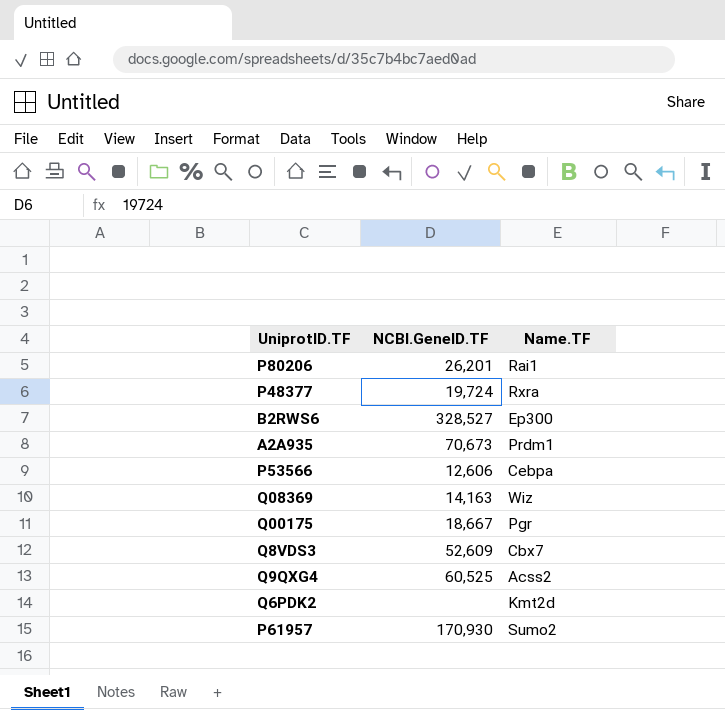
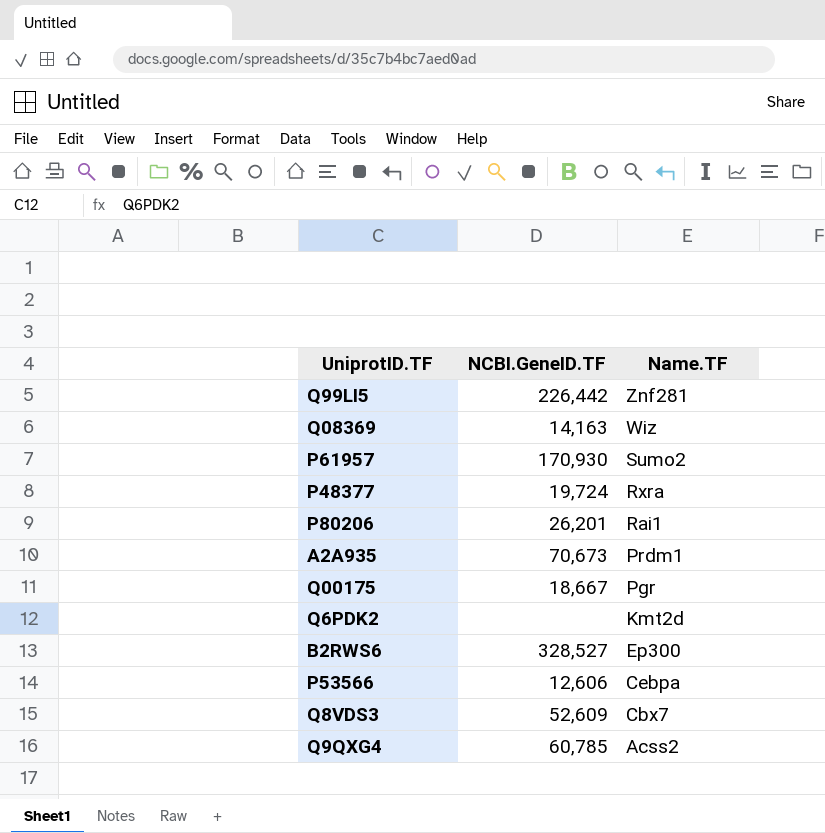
row order: none -> Name.TF descending
row Q99LI5: none -> 226,442 | Znf281
Q9QXG4 | NCBI.GeneID.TF: 60,525 -> 60,785

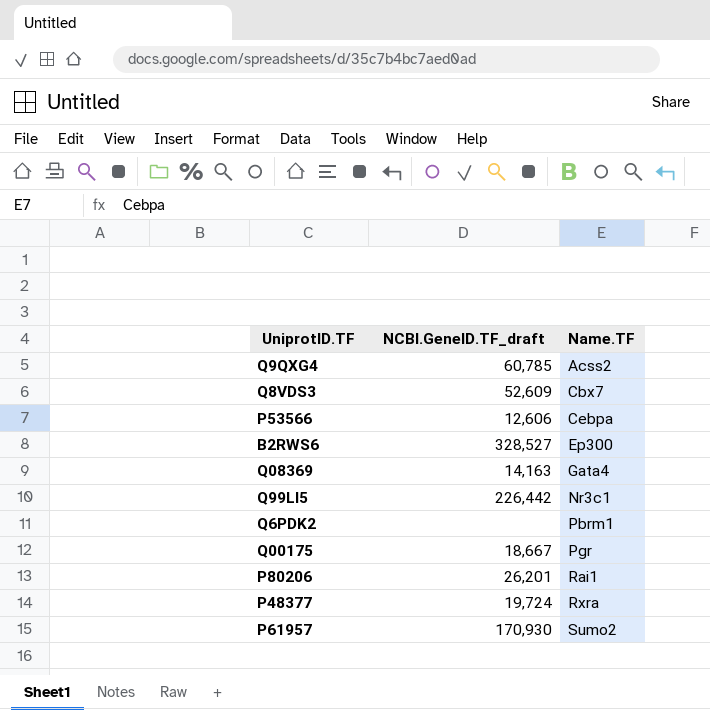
row order: Name.TF descending -> Name.TF ascending
column name: NCBI.GeneID.TF -> NCBI.GeneID.TF_draft
row A2A935: 70,673 | Prdm1 -> none
Q08369 | Name.TF: Wiz -> Gata4
Q99LI5 | Name.TF: Znf281 -> Nr3c1
Q6PDK2 | Name.TF: Kmt2d -> Pbrm1

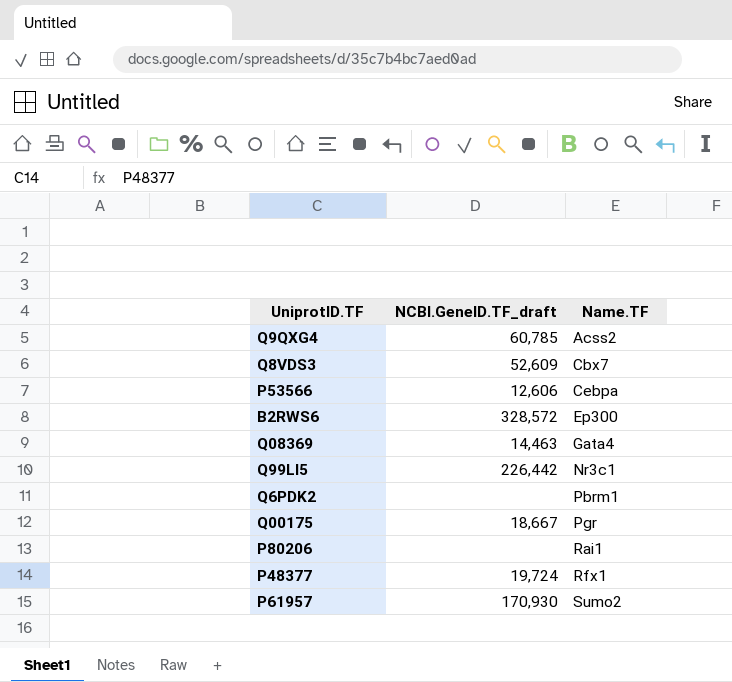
B2RWS6 | NCBI.GeneID.TF_draft: 328,527 -> 328,572
Q08369 | NCBI.GeneID.TF_draft: 14,163 -> 14,463
P80206 | NCBI.GeneID.TF_draft: 26,201 -> none
P48377 | Name.TF: Rxra -> Rfx1

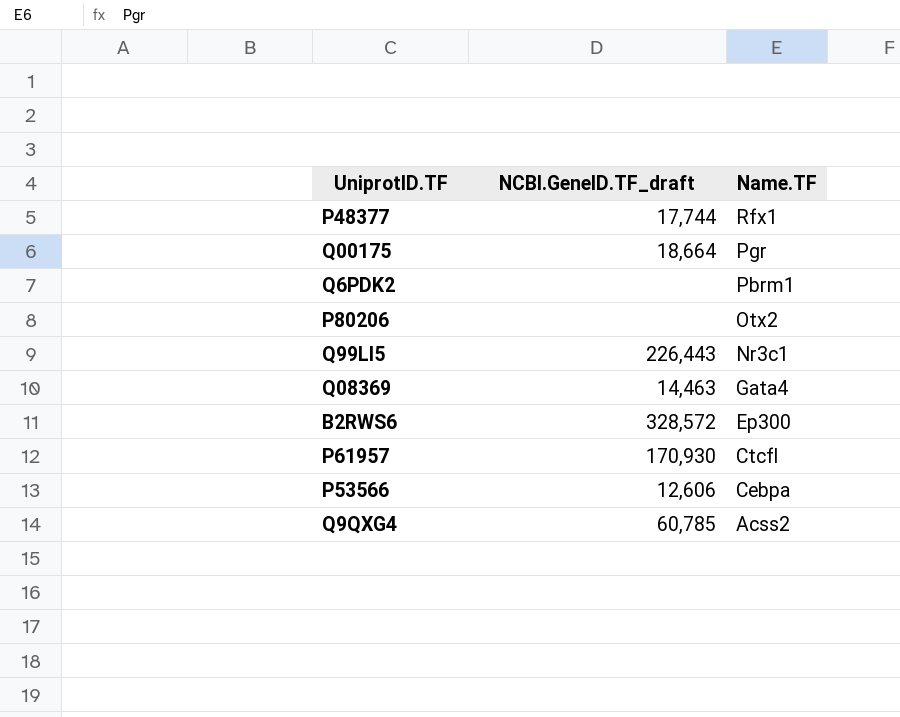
row order: Name.TF ascending -> Name.TF descending
row Q8VDS3: 52,609 | Cbx7 -> none
P48377 | NCBI.GeneID.TF_draft: 19,724 -> 17,744
Q00175 | NCBI.GeneID.TF_draft: 18,667 -> 18,664
P80206 | Name.TF: Rai1 -> Otx2
Q99LI5 | NCBI.GeneID.TF_draft: 226,442 -> 226,443
P61957 | Name.TF: Sumo2 -> Ctcfl

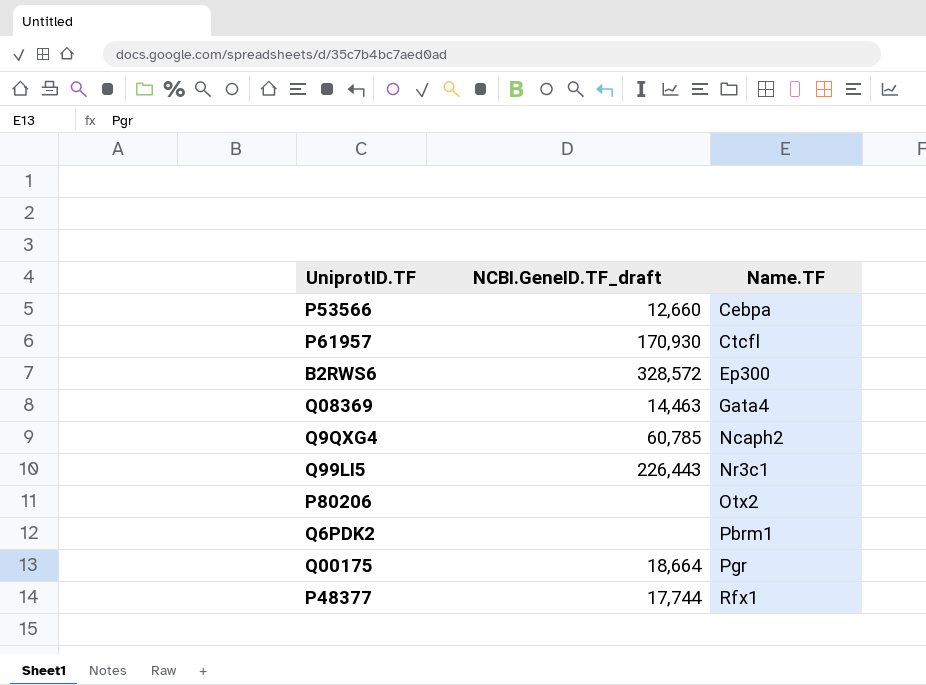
row order: Name.TF descending -> Name.TF ascending
P53566 | NCBI.GeneID.TF_draft: 12,606 -> 12,660
Q9QXG4 | Name.TF: Acss2 -> Ncaph2

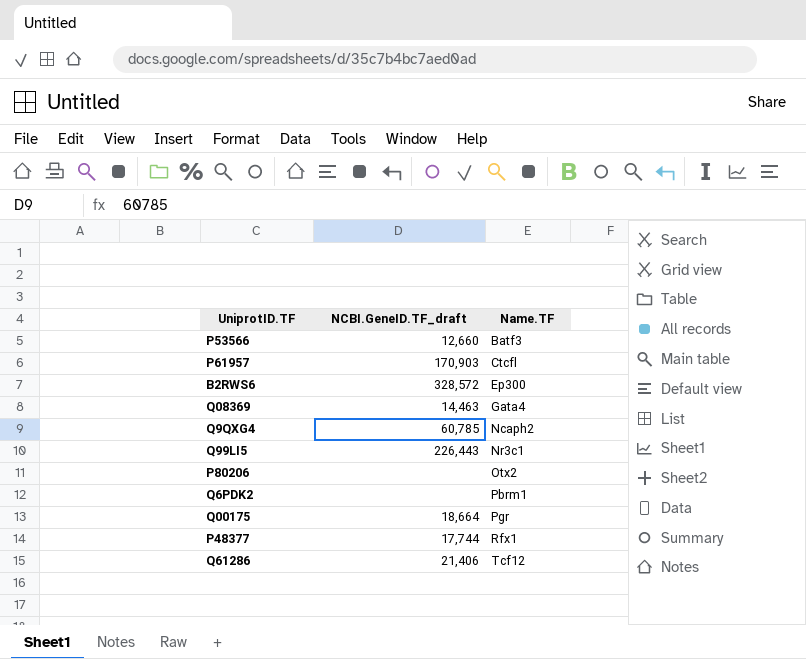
P53566 | Name.TF: Cebpa -> Batf3
P61957 | NCBI.GeneID.TF_draft: 170,930 -> 170,903
row Q61286: none -> 21,406 | Tcf12

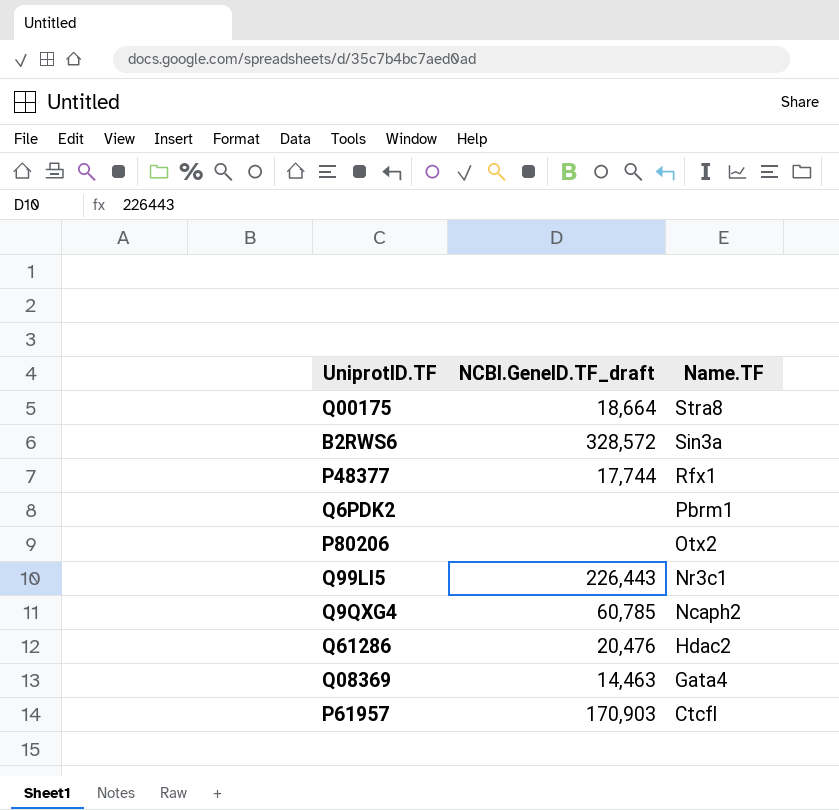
row order: Name.TF ascending -> Name.TF descending
row P53566: 12,660 | Batf3 -> none
Q00175 | Name.TF: Pgr -> Stra8
B2RWS6 | Name.TF: Ep300 -> Sin3a
Q61286 | NCBI.GeneID.TF_draft: 21,406 -> 20,476
Q61286 | Name.TF: Tcf12 -> Hdac2

